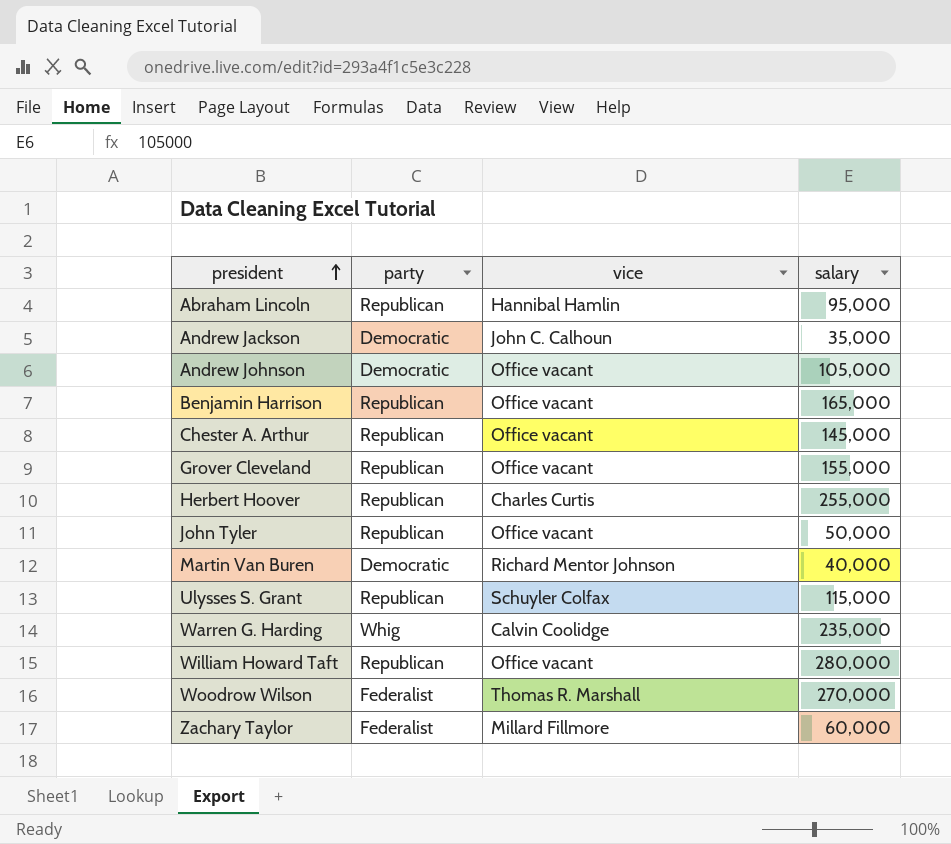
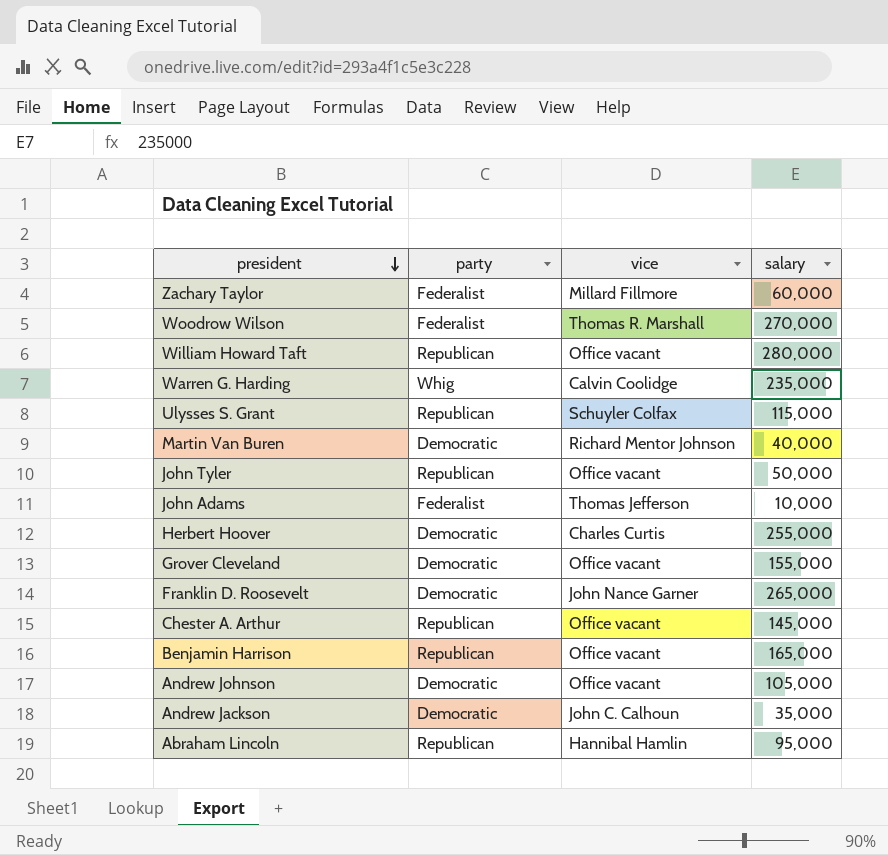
row order: president ascending -> president descending
row John Adams: none -> Federalist | Thomas Jefferson | 10,000
Herbert Hoover | party: Republican -> Democratic
Grover Cleveland | party: Republican -> Democratic
row Franklin D. Roosevelt: none -> Democratic | John Nance Garner | 265,000

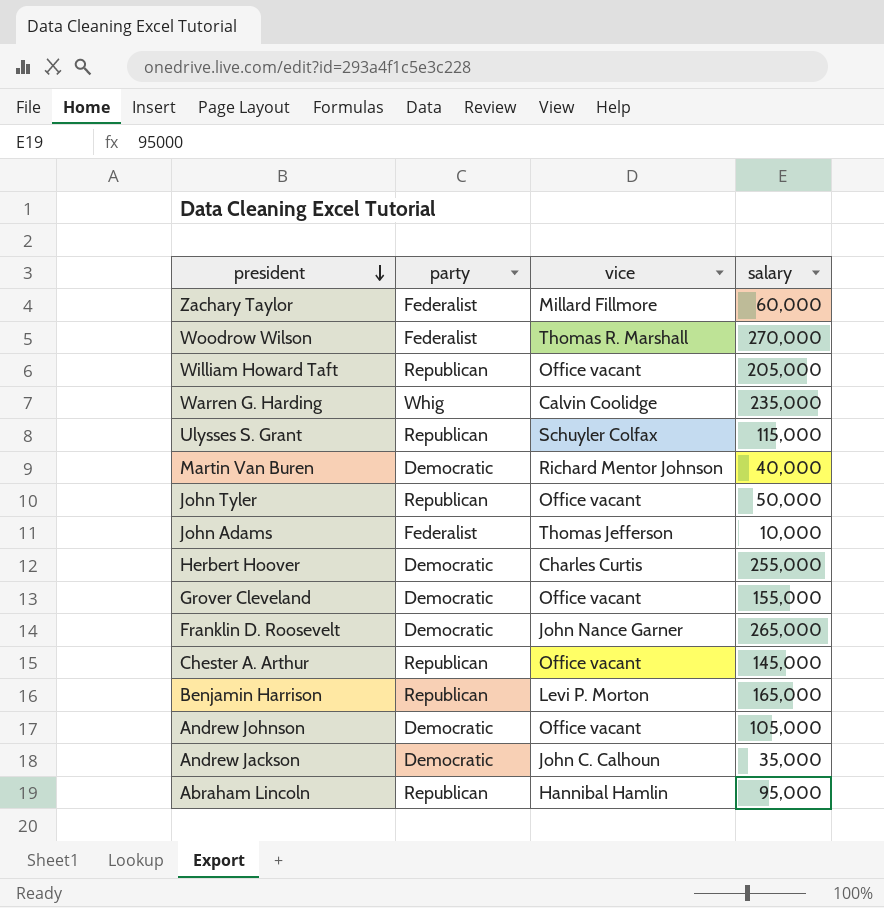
William Howard Taft | salary: 280,000 -> 205,000
Benjamin Harrison | vice: Office vacant -> Levi P. Morton

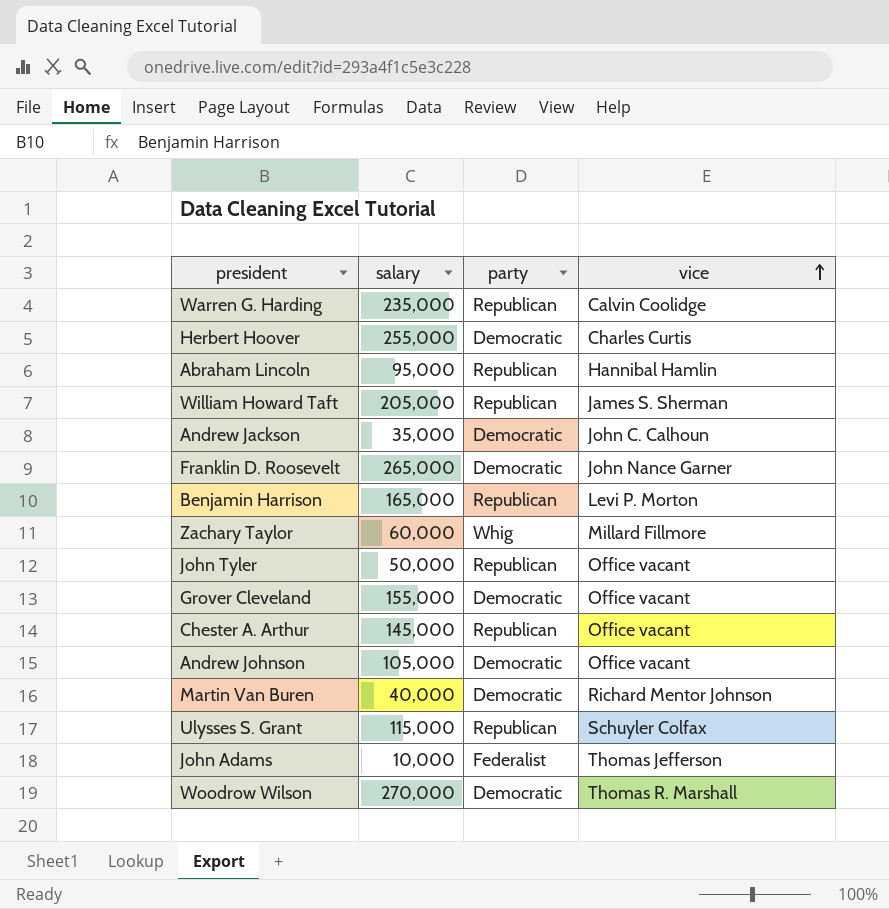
row order: president descending -> vice ascending
column salary | position: 4 -> 2
Warren G. Harding | party: Whig -> Republican
William Howard Taft | vice: Office vacant -> James S. Sherman
Zachary Taylor | party: Federalist -> Whig
Woodrow Wilson | party: Federalist -> Democratic

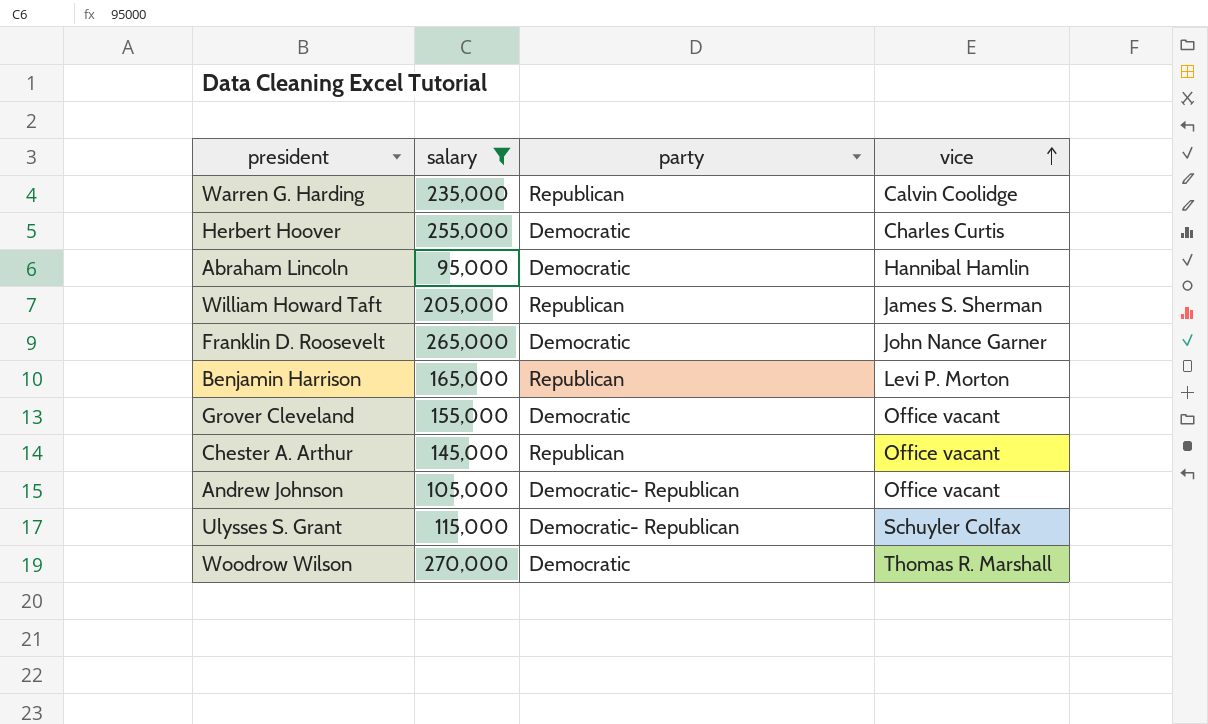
filter: none -> salary >= 95,000
Abraham Lincoln | party: Republican -> Democratic
Andrew Johnson | party: Democratic -> Democratic- Republican
Ulysses S. Grant | party: Republican -> Democratic- Republican

